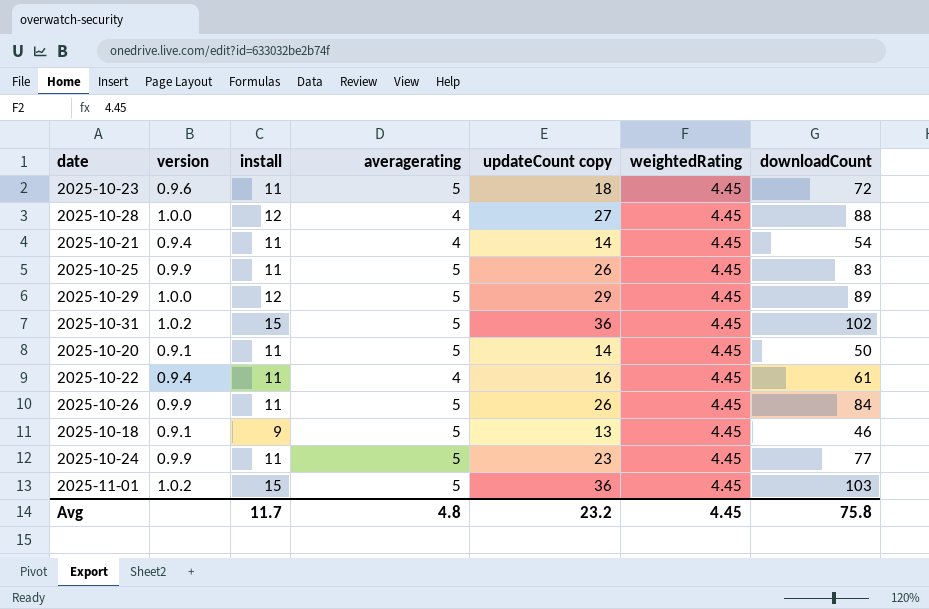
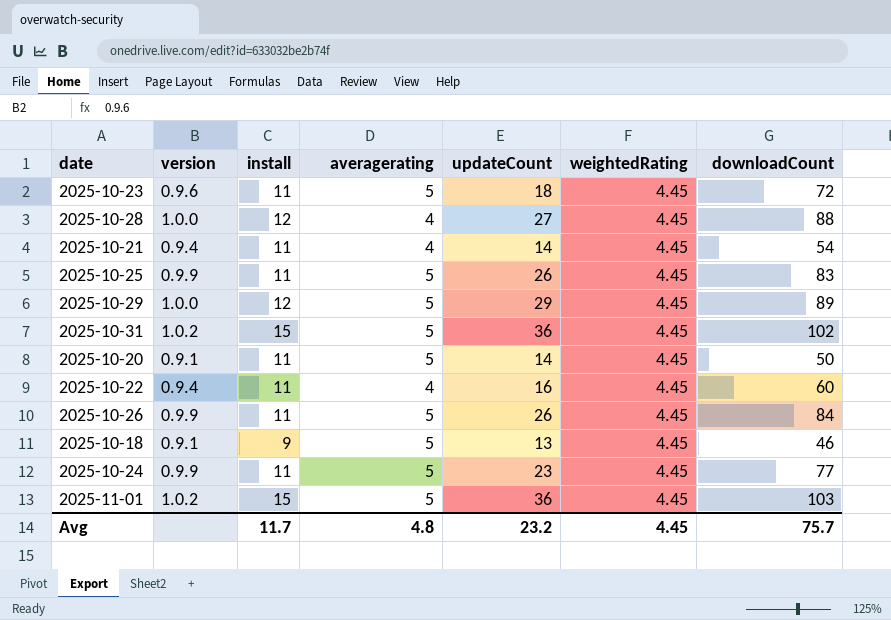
column name: updateCount copy -> updateCount
2025-10-22 | downloadCount: 61 -> 60
Avg | downloadCount: 75.8 -> 75.7

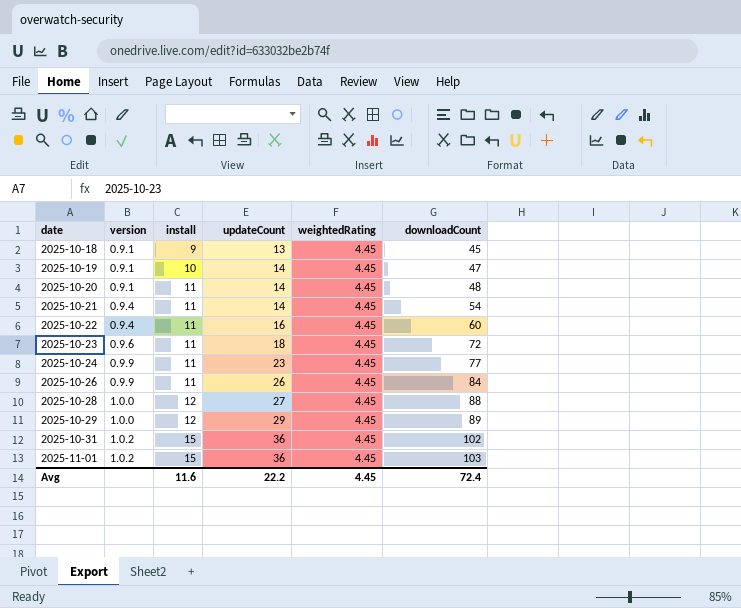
row order: none -> date ascending
column averagerating | position: 4 -> none
row 2025-10-25: 0.9.9 | 11 | 5 | 26 | 4.45 | 83 -> none
2025-10-18 | downloadCount: 46 -> 45
row 2025-10-19: none -> 0.9.1 | 10 | 14 | 4.45 | 47
2025-10-20 | downloadCount: 50 -> 48
Avg | install: 11.7 -> 11.6
Avg | updateCount: 23.2 -> 22.2
Avg | downloadCount: 75.7 -> 72.4

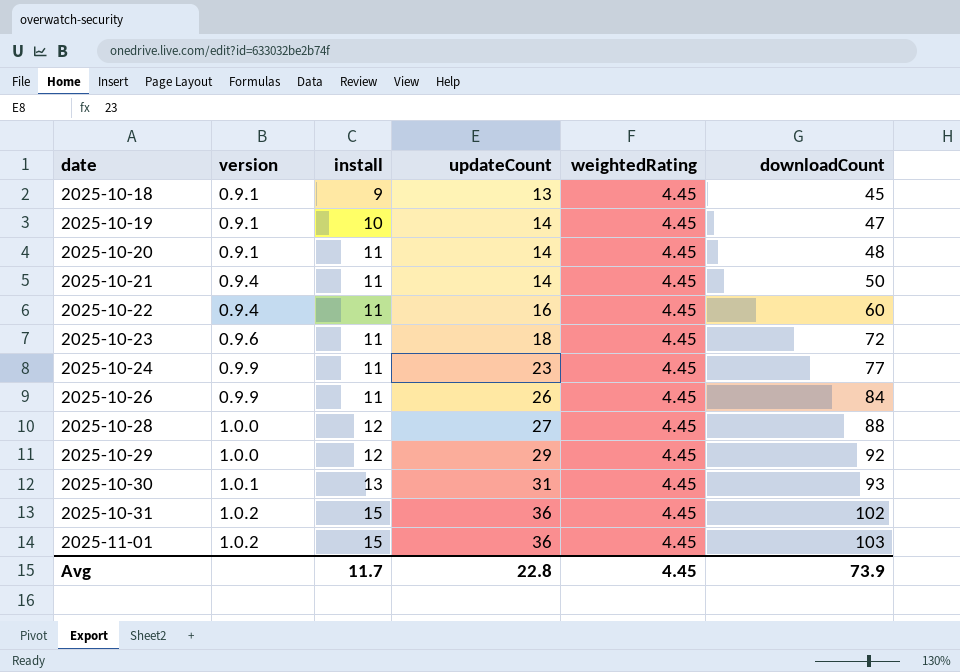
2025-10-21 | downloadCount: 54 -> 50
2025-10-29 | downloadCount: 89 -> 92
row 2025-10-30: none -> 1.0.1 | 13 | 31 | 4.45 | 93
Avg | install: 11.6 -> 11.7
Avg | updateCount: 22.2 -> 22.8
Avg | downloadCount: 72.4 -> 73.9

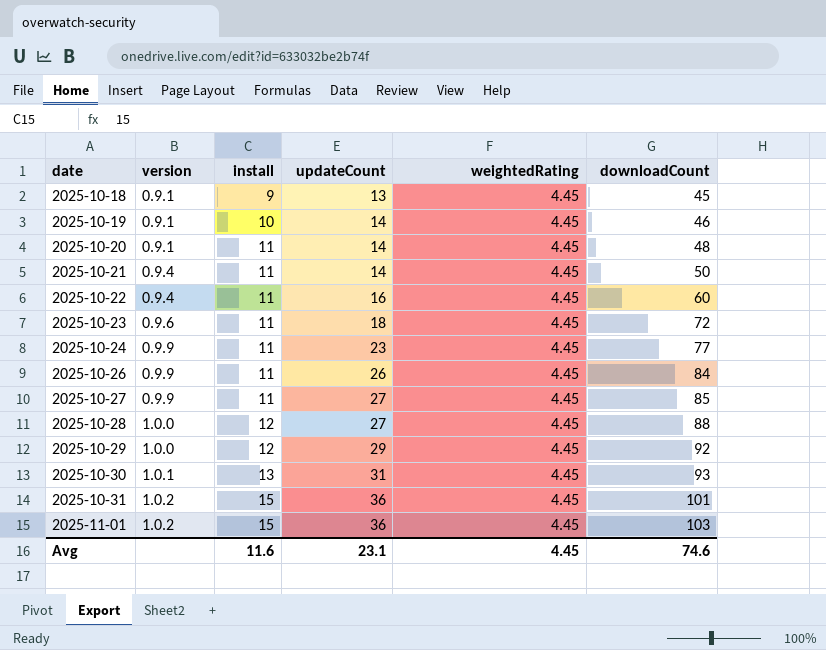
2025-10-19 | downloadCount: 47 -> 46
row 2025-10-27: none -> 0.9.9 | 11 | 27 | 4.45 | 85
2025-10-31 | downloadCount: 102 -> 101
Avg | install: 11.7 -> 11.6
Avg | updateCount: 22.8 -> 23.1
Avg | downloadCount: 73.9 -> 74.6

